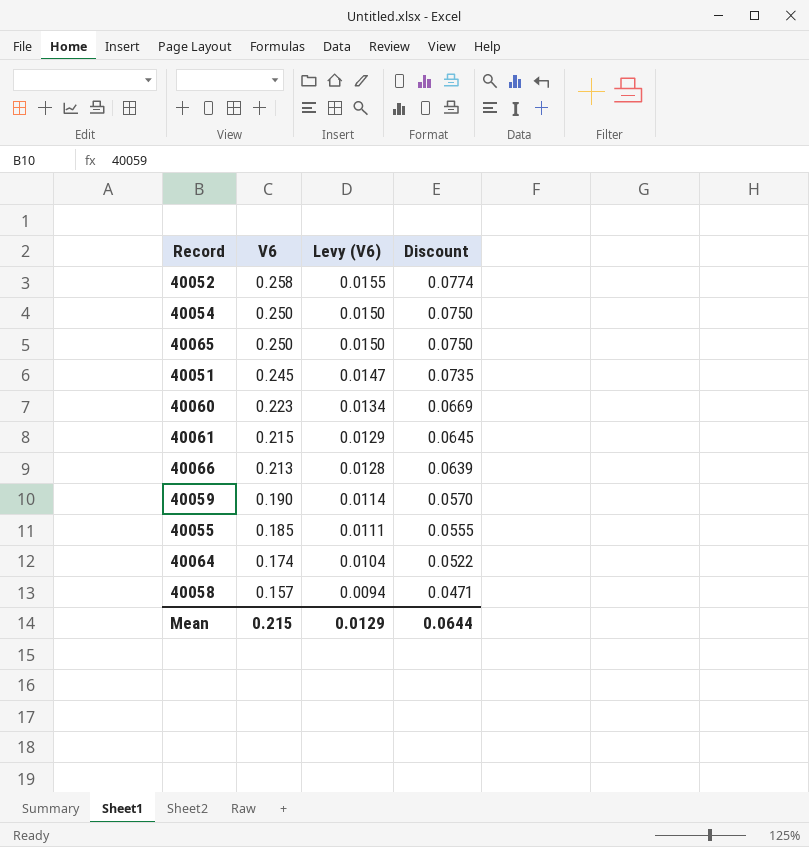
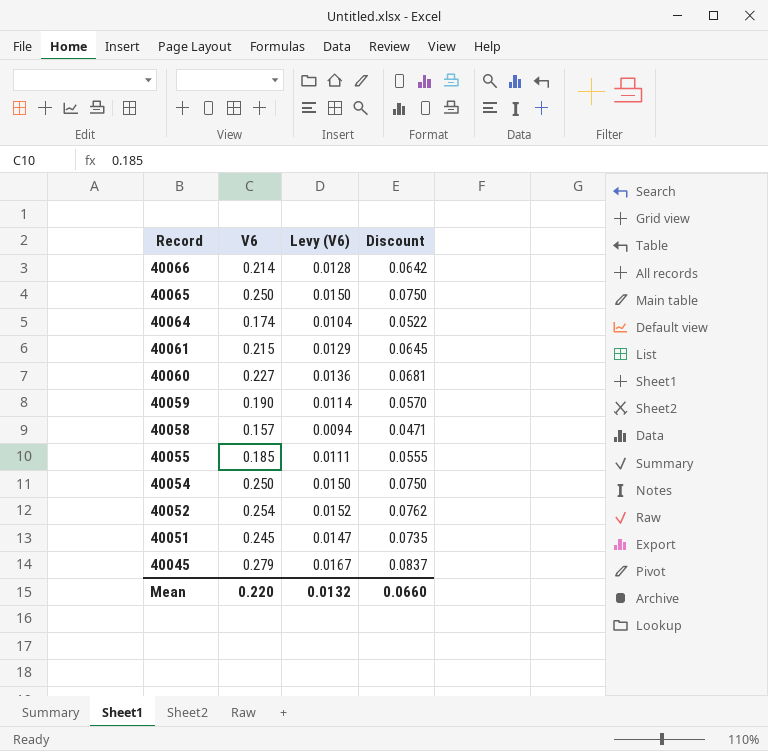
row order: V6 descending -> Record descending
40066 | V6: 0.213 -> 0.214
40066 | Discount: 0.0639 -> 0.0642
40060 | V6: 0.223 -> 0.227
40060 | Levy (V6): 0.0134 -> 0.0136
40060 | Discount: 0.0669 -> 0.0681
40052 | V6: 0.258 -> 0.254
40052 | Levy (V6): 0.0155 -> 0.0152
40052 | Discount: 0.0774 -> 0.0762
row 40045: none -> 0.279 | 0.0167 | 0.0837
Mean | V6: 0.215 -> 0.220
Mean | Levy (V6): 0.0129 -> 0.0132
Mean | Discount: 0.0644 -> 0.0660

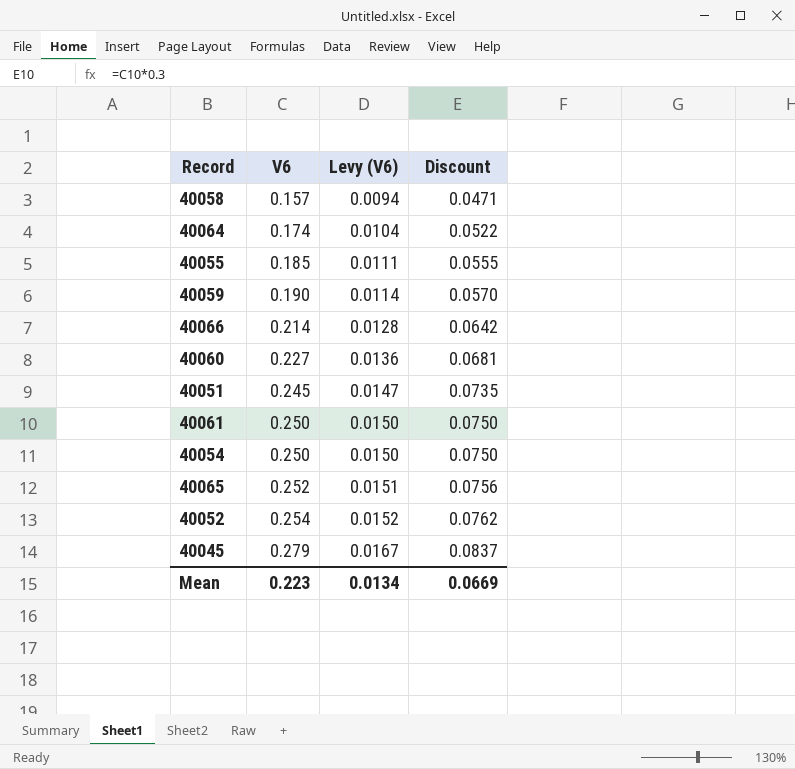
row order: Record descending -> V6 ascending
40061 | V6: 0.215 -> 0.250
40061 | Levy (V6): 0.0129 -> 0.0150
40061 | Discount: 0.0645 -> 0.0750
40065 | V6: 0.250 -> 0.252
40065 | Levy (V6): 0.0150 -> 0.0151
40065 | Discount: 0.0750 -> 0.0756
Mean | V6: 0.220 -> 0.223
Mean | Levy (V6): 0.0132 -> 0.0134
Mean | Discount: 0.0660 -> 0.0669

